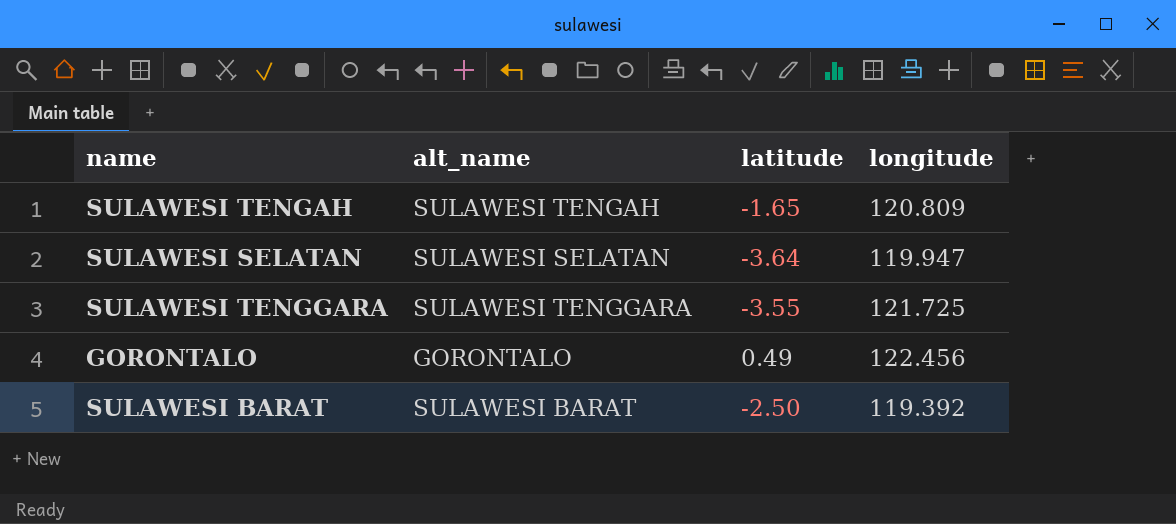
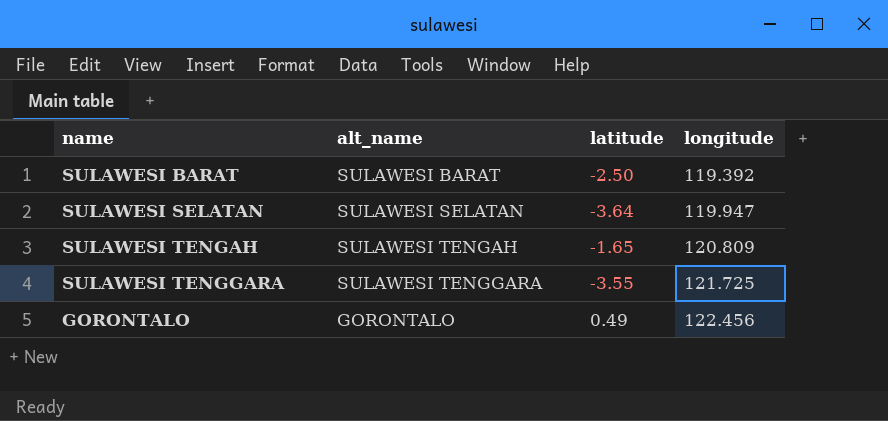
row order: none -> longitude ascending

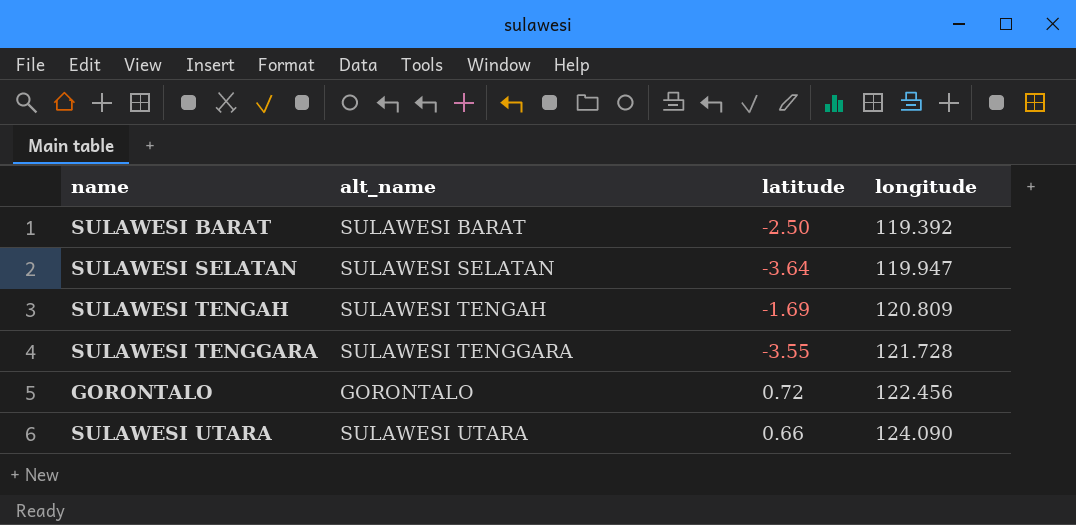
SULAWESI TENGAH | latitude: -1.65 -> -1.69
SULAWESI TENGGARA | longitude: 121.725 -> 121.728
GORONTALO | latitude: 0.49 -> 0.72
row SULAWESI UTARA: none -> SULAWESI UTARA | 0.66 | 124.090

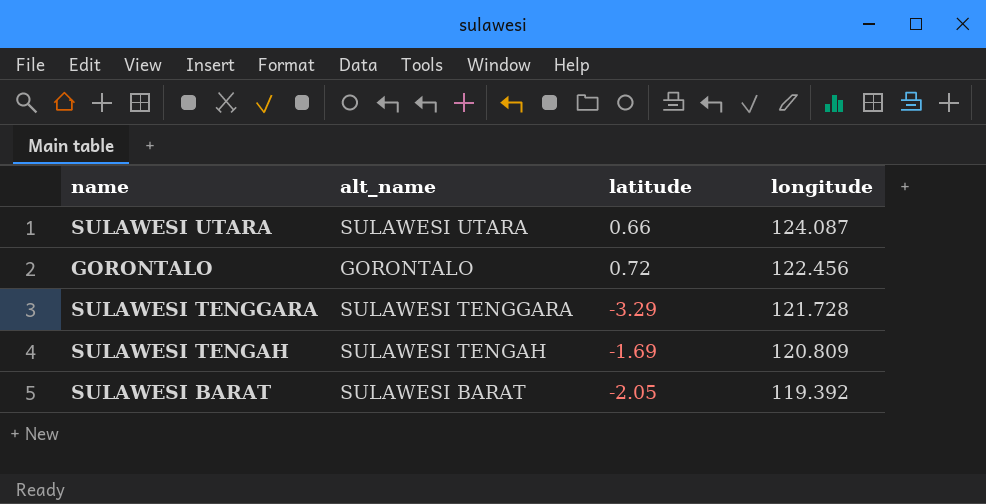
row order: longitude ascending -> longitude descending
row SULAWESI SELATAN: SULAWESI SELATAN | -3.64 | 119.947 -> none
SULAWESI UTARA | longitude: 124.090 -> 124.087
SULAWESI TENGGARA | latitude: -3.55 -> -3.29
SULAWESI BARAT | latitude: -2.50 -> -2.05

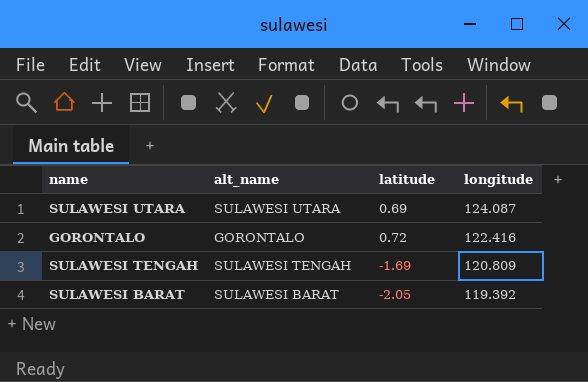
row SULAWESI TENGGARA: SULAWESI TENGGARA | -3.29 | 121.728 -> none
SULAWESI UTARA | latitude: 0.66 -> 0.69
GORONTALO | longitude: 122.456 -> 122.416

